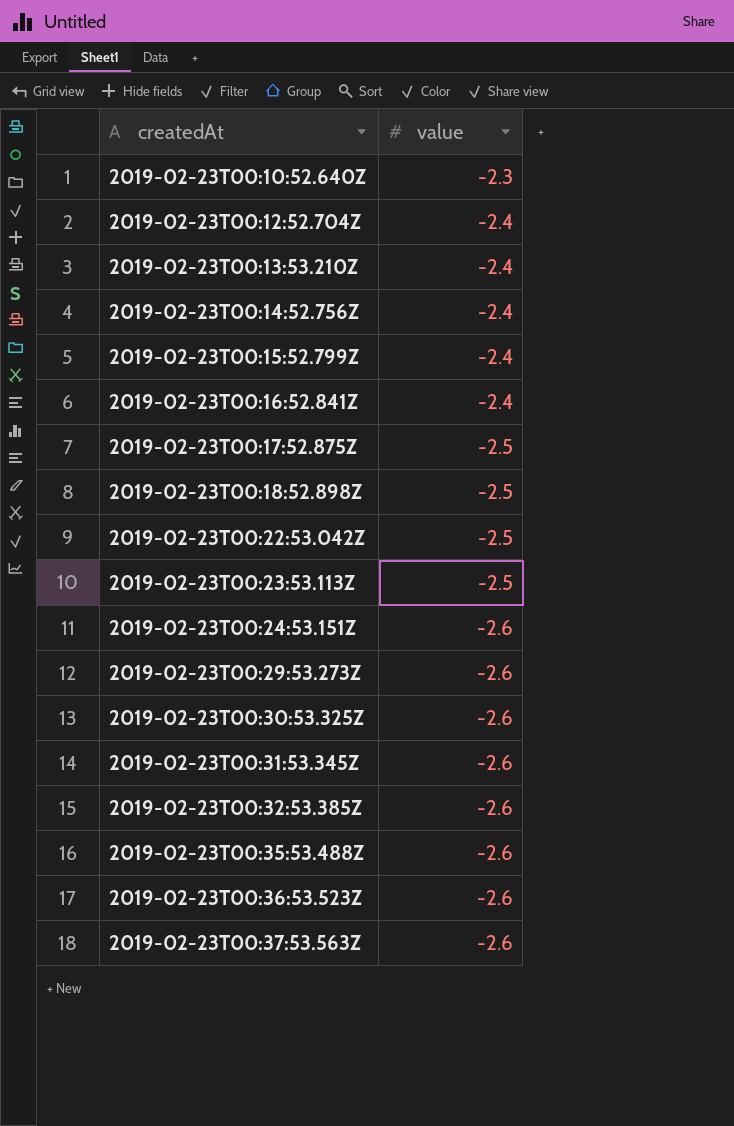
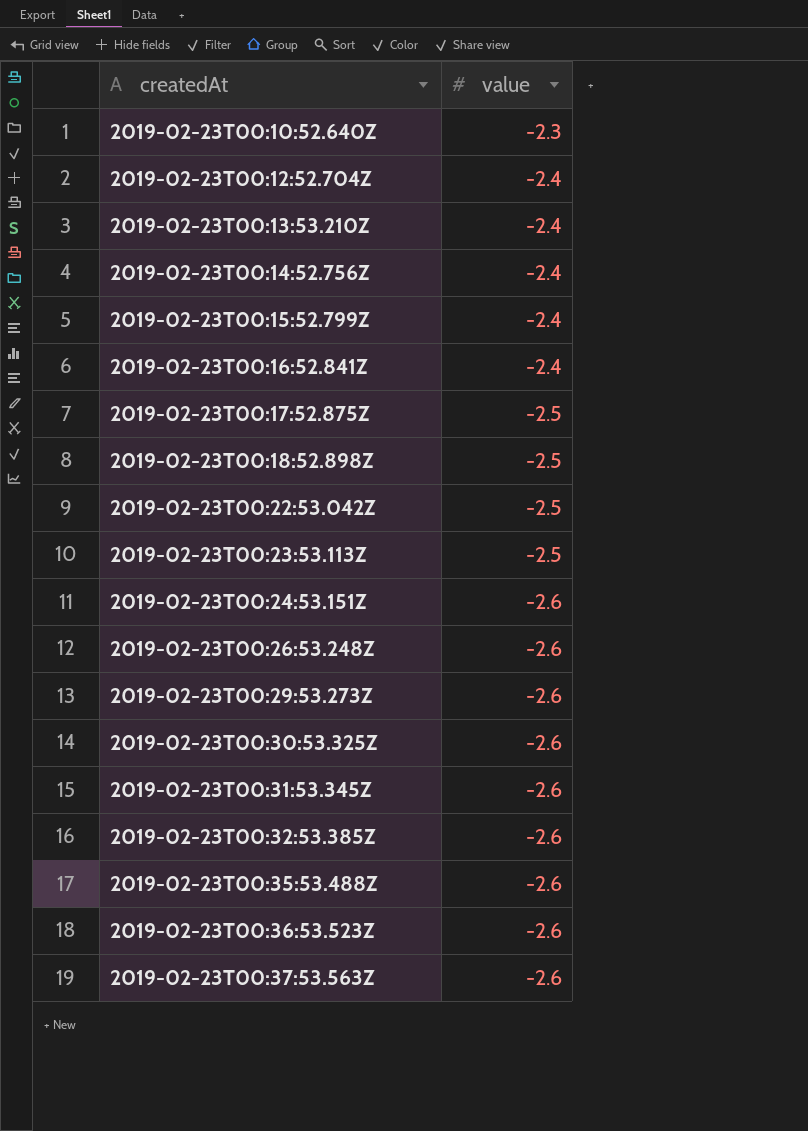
row 2019-02-23T00:26:53.248Z: none -> -2.6

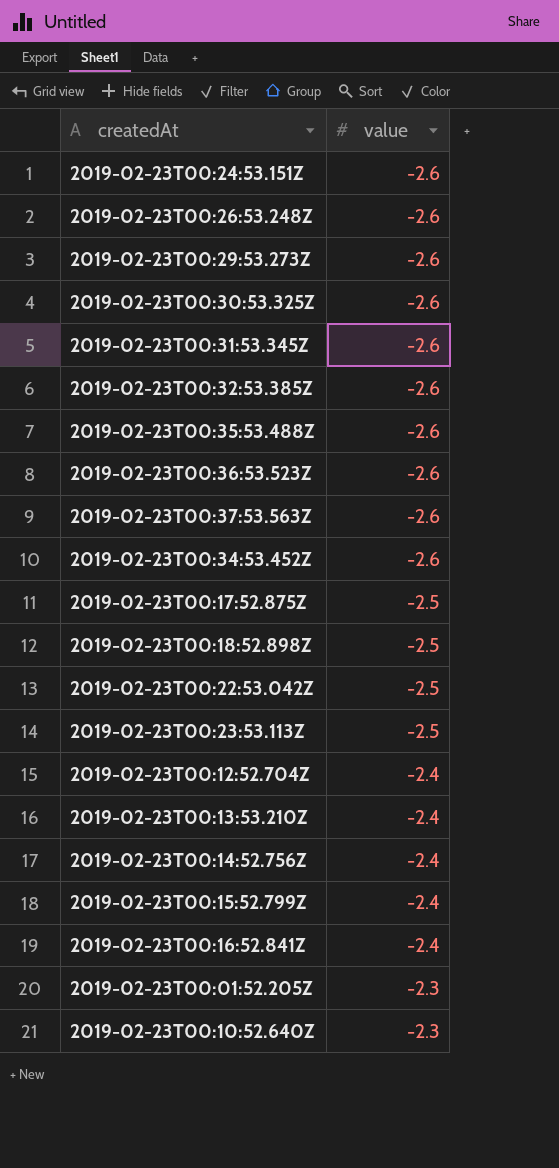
row order: createdAt ascending -> value ascending
row 2019-02-23T00:34:53.452Z: none -> -2.6
row 2019-02-23T00:01:52.205Z: none -> -2.3

